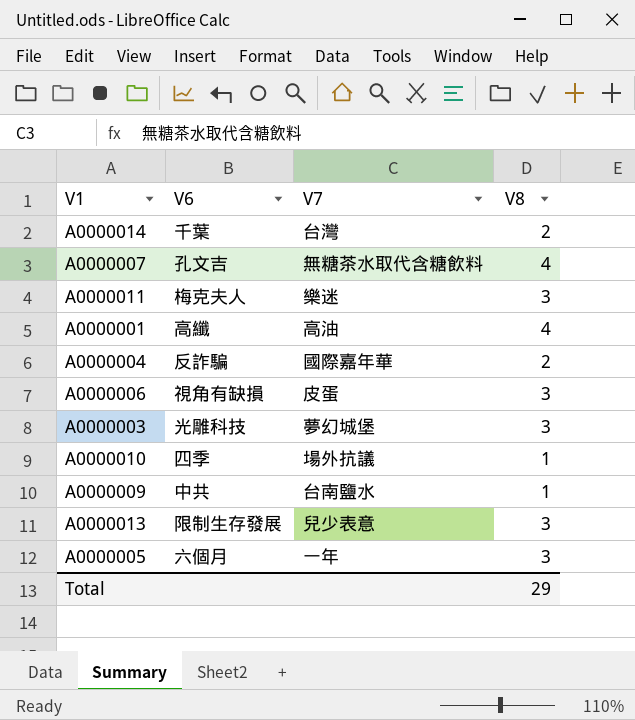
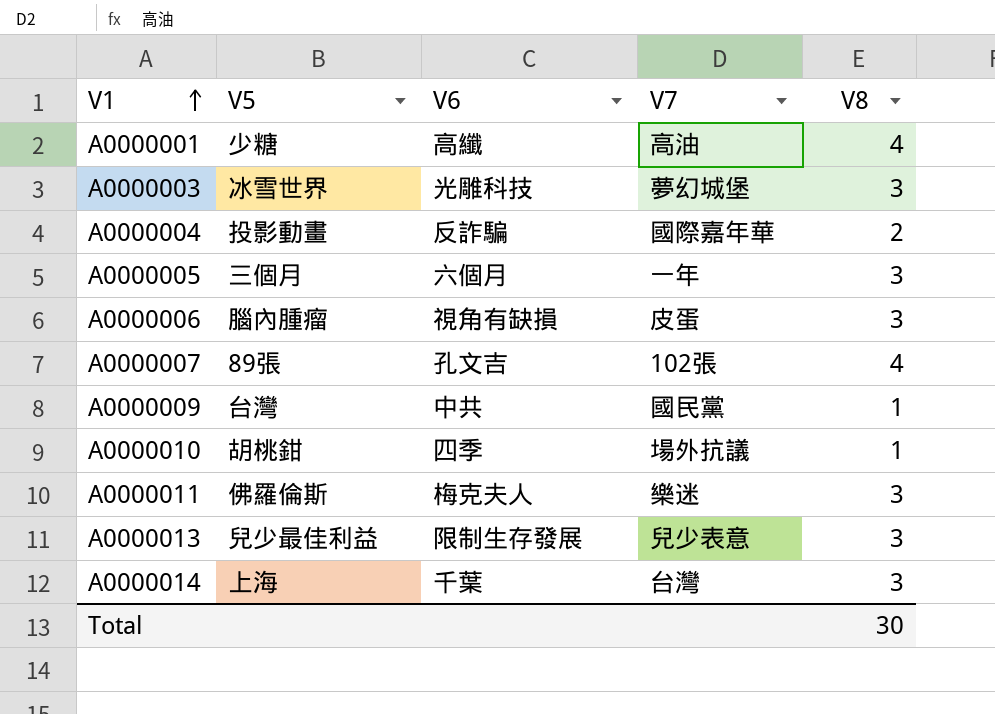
row order: none -> V1 ascending
column V5 | position: none -> 2
A0000007 | V7: 無糖茶水取代含糖飲料 -> 102張
A0000009 | V7: 台南鹽水 -> 國民黨
A0000014 | V8: 2 -> 3
Total | V8: 29 -> 30

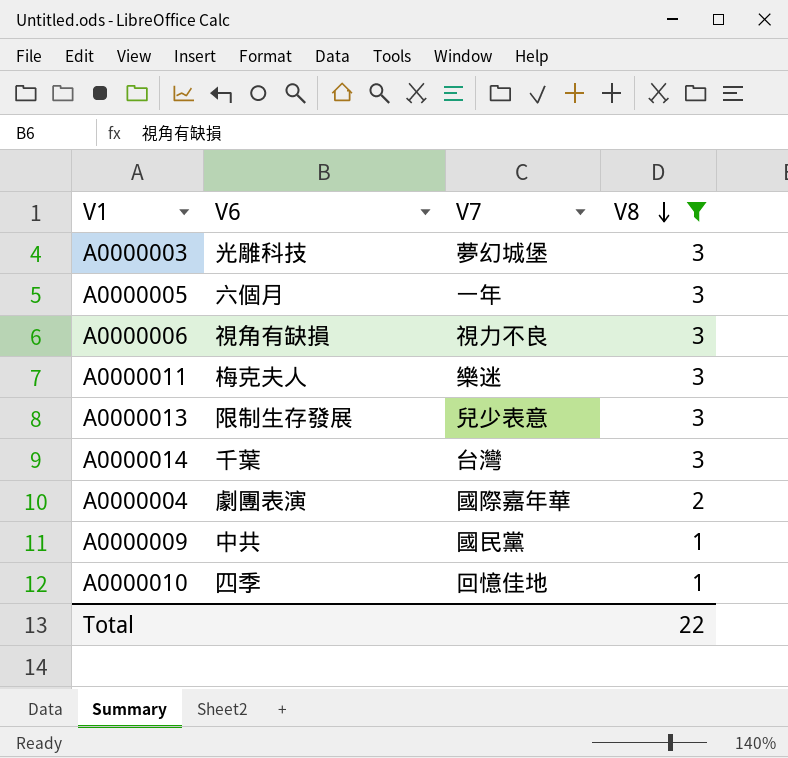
filter: none -> V8 != 4
row order: V1 ascending -> V8 descending
column V5 | position: 2 -> none
A0000006 | V7: 皮蛋 -> 視力不良
A0000004 | V6: 反詐騙 -> 劇團表演
A0000010 | V7: 場外抗議 -> 回憶佳地
Total | V8: 30 -> 22

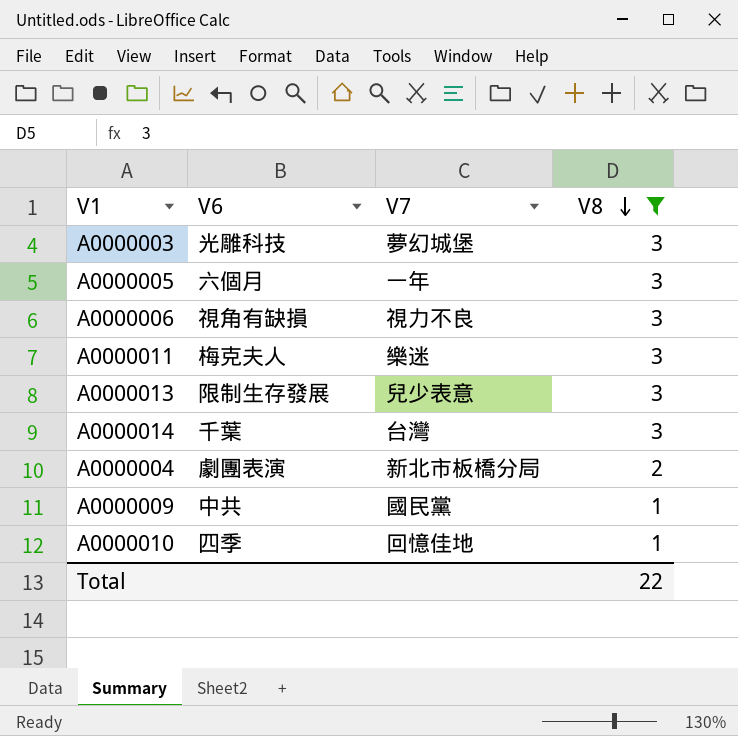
A0000004 | V7: 國際嘉年華 -> 新北市板橋分局

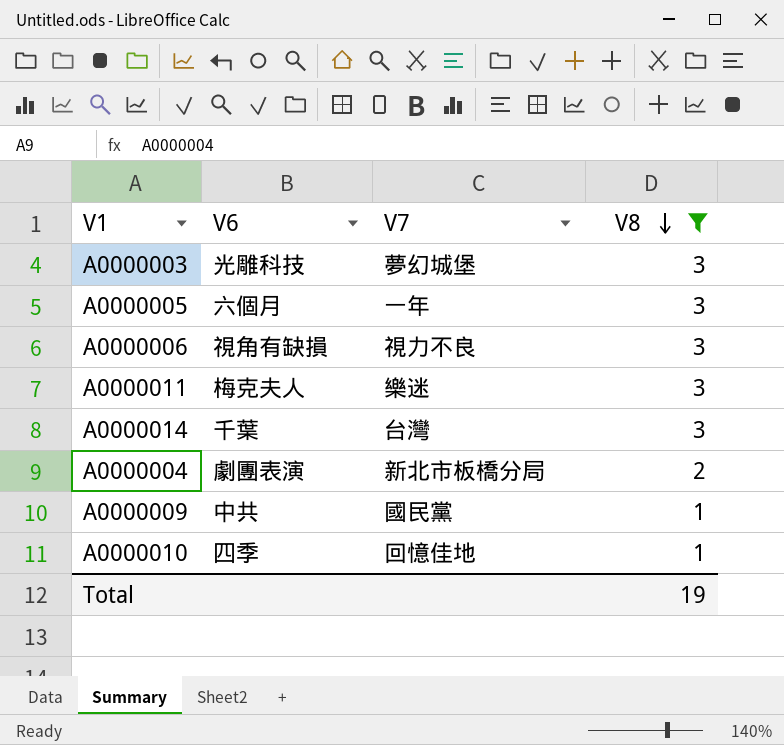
row A0000013: 限制生存發展 | 兒少表意 | 3 -> none
Total | V8: 22 -> 19

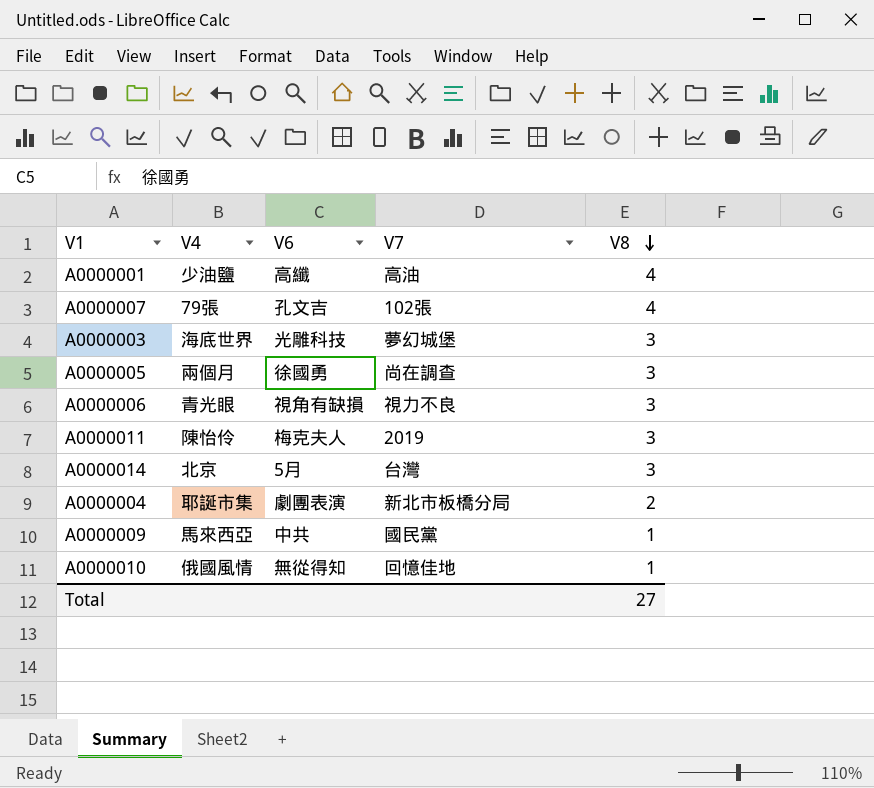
filter: V8 != 4 -> none
column V4 | position: none -> 2
A0000005 | V6: 六個月 -> 徐國勇
A0000005 | V7: 一年 -> 尚在調查
A0000011 | V7: 樂迷 -> 2019
A0000014 | V6: 千葉 -> 5月
A0000010 | V6: 四季 -> 無從得知
Total | V8: 19 -> 27

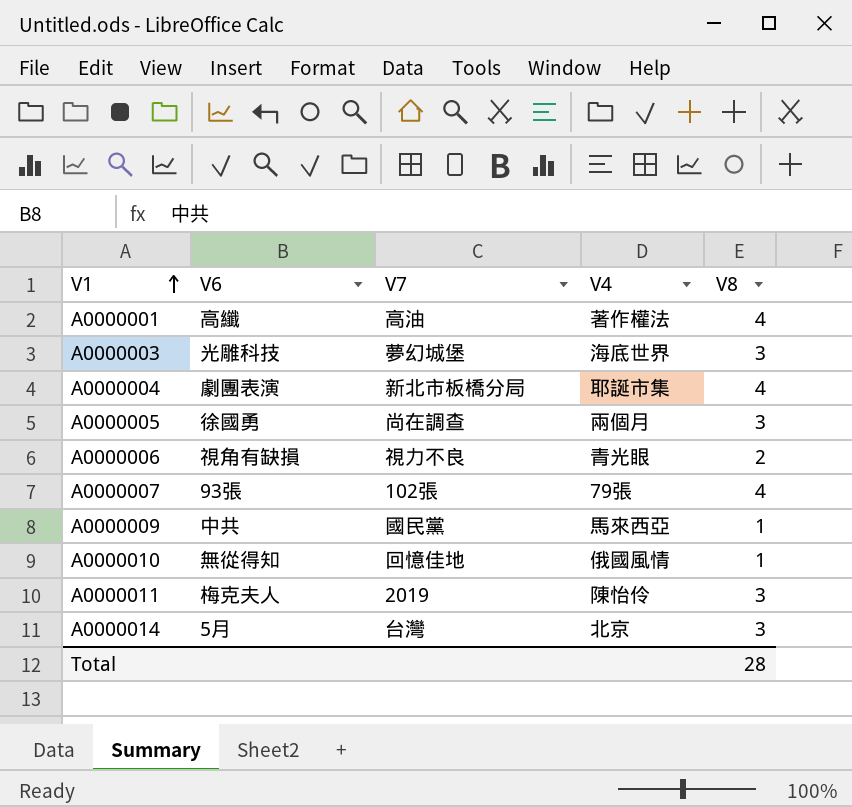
row order: V8 descending -> V1 ascending
column V4 | position: 2 -> 4
A0000001 | V4: 少油鹽 -> 著作權法
A0000004 | V8: 2 -> 4
A0000006 | V8: 3 -> 2
A0000007 | V6: 孔文吉 -> 93張
Total | V8: 27 -> 28

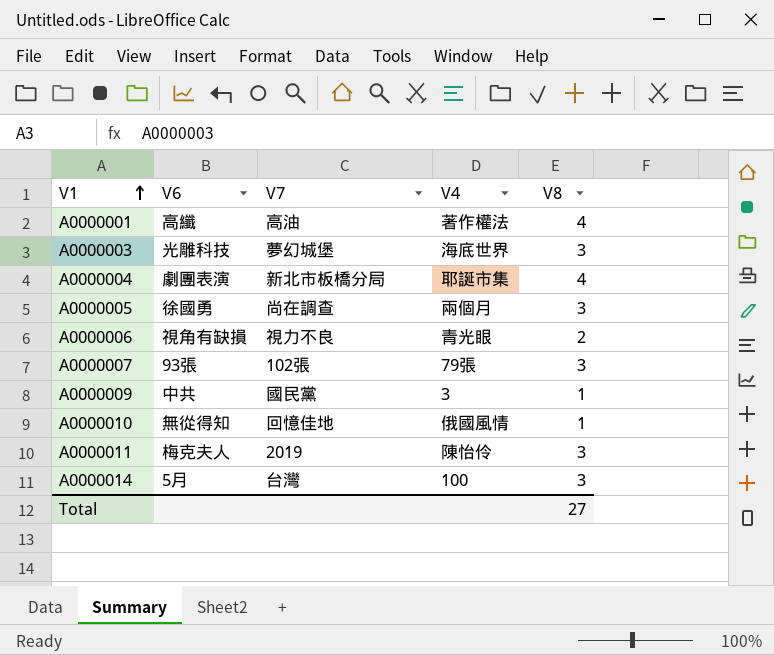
A0000007 | V8: 4 -> 3
A0000009 | V4: 馬來西亞 -> 3
A0000014 | V4: 北京 -> 100
Total | V8: 28 -> 27

